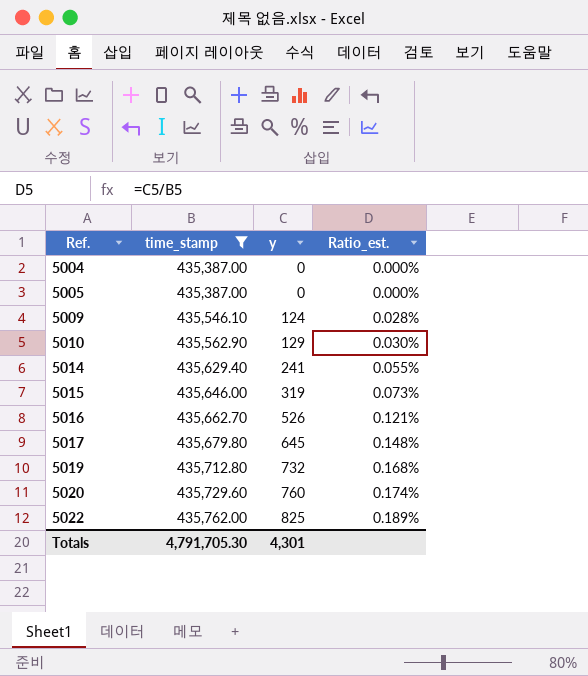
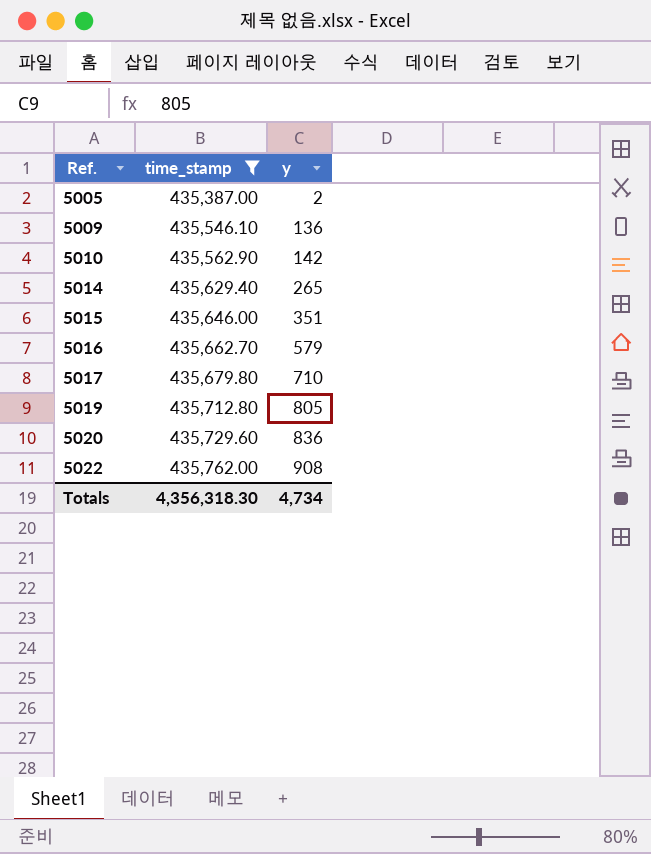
column Ratio_est. | formula: [y] / [time_stamp] -> none
row 5004: 435,387.00 | 0 | 0.000% -> none
5005 | y: 0 -> 2
5009 | y: 124 -> 136
5010 | y: 129 -> 142
5014 | y: 241 -> 265
5015 | y: 319 -> 351
5016 | y: 526 -> 579
5017 | y: 645 -> 710
5019 | y: 732 -> 805
5020 | y: 760 -> 836
5022 | y: 825 -> 908
Totals | time_stamp: 4,791,705.30 -> 4,356,318.30
Totals | y: 4,301 -> 4,734

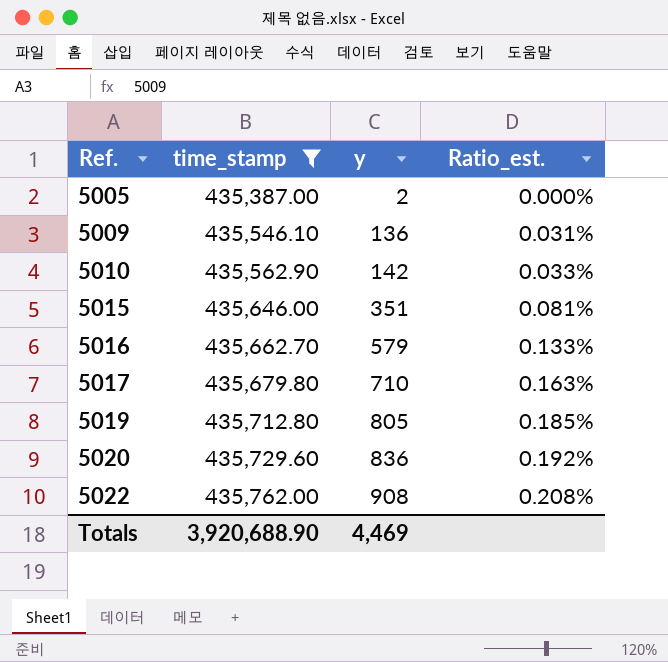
column Ratio_est. | formula: none -> [y] / [time_stamp]
row 5014: 435,629.40 | 265 -> none
Totals | time_stamp: 4,356,318.30 -> 3,920,688.90
Totals | y: 4,734 -> 4,469

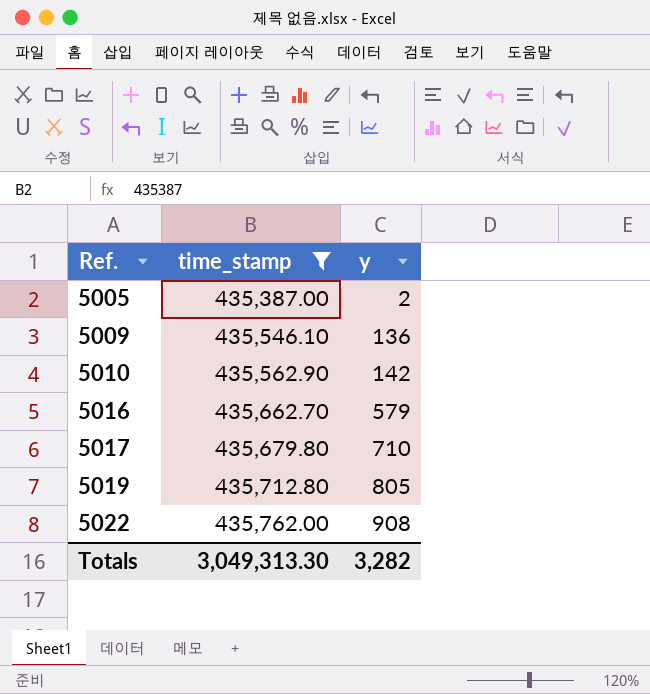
column Ratio_est. | formula: [y] / [time_stamp] -> none
row 5015: 435,646.00 | 351 | 0.081% -> none
row 5020: 435,729.60 | 836 | 0.192% -> none
Totals | time_stamp: 3,920,688.90 -> 3,049,313.30
Totals | y: 4,469 -> 3,282

